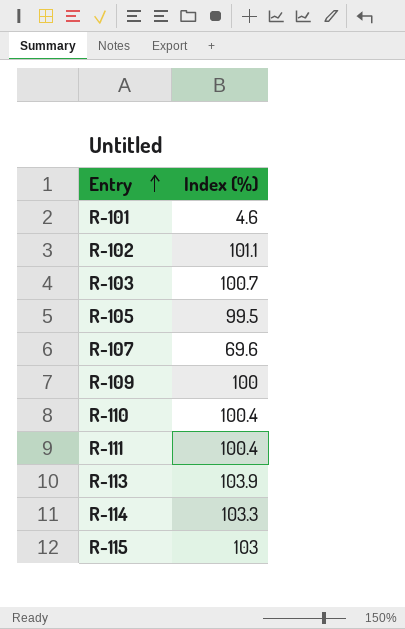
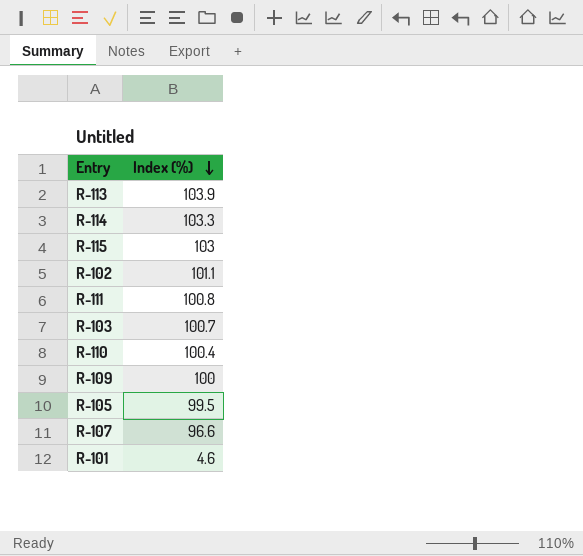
row order: Entry ascending -> Index (%) descending
R-111 | Index (%): 100.4 -> 100.8
R-107 | Index (%): 69.6 -> 96.6

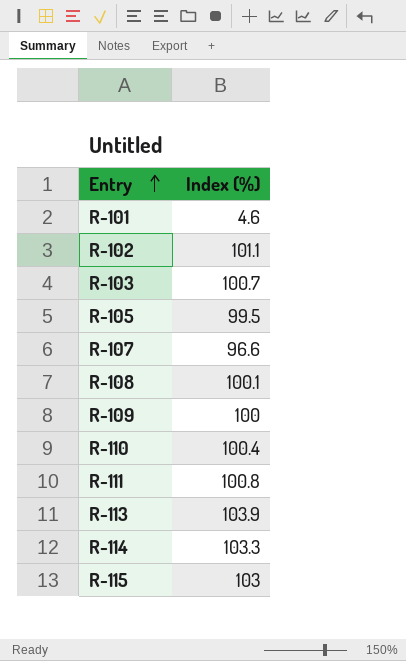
row order: Index (%) descending -> Entry ascending
row R-108: none -> 100.1

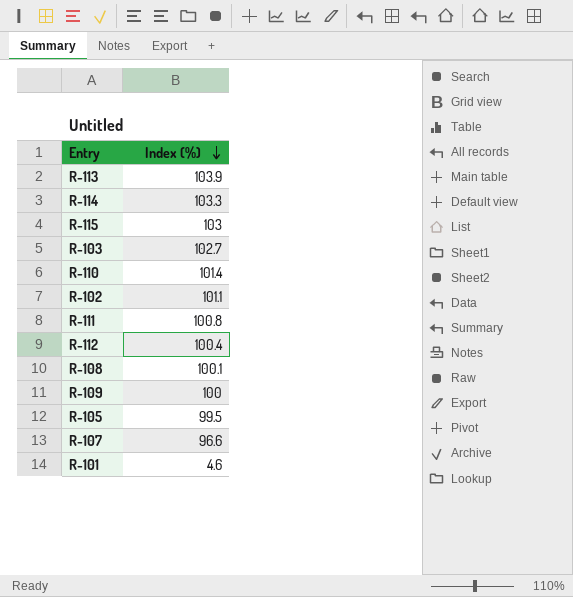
row order: Entry ascending -> Index (%) descending
R-103 | Index (%): 100.7 -> 102.7
R-110 | Index (%): 100.4 -> 101.4
row R-112: none -> 100.4

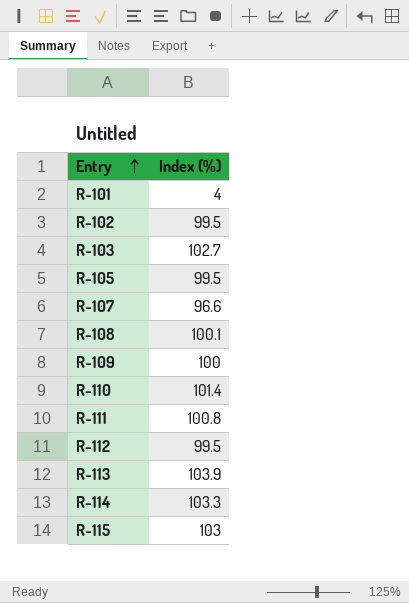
row order: Index (%) descending -> Entry ascending
R-101 | Index (%): 4.6 -> 4
R-102 | Index (%): 101.1 -> 99.5
R-112 | Index (%): 100.4 -> 99.5

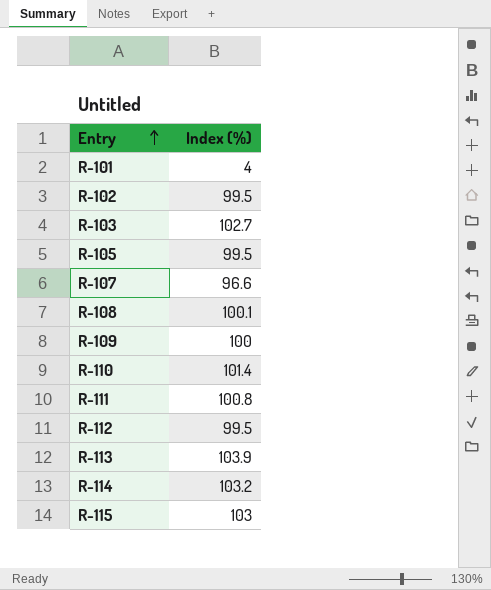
R-114 | Index (%): 103.3 -> 103.2

